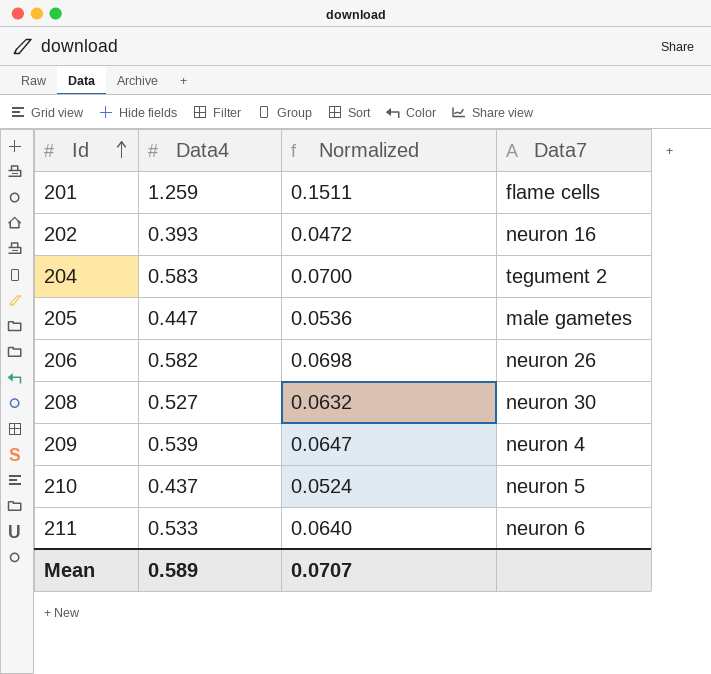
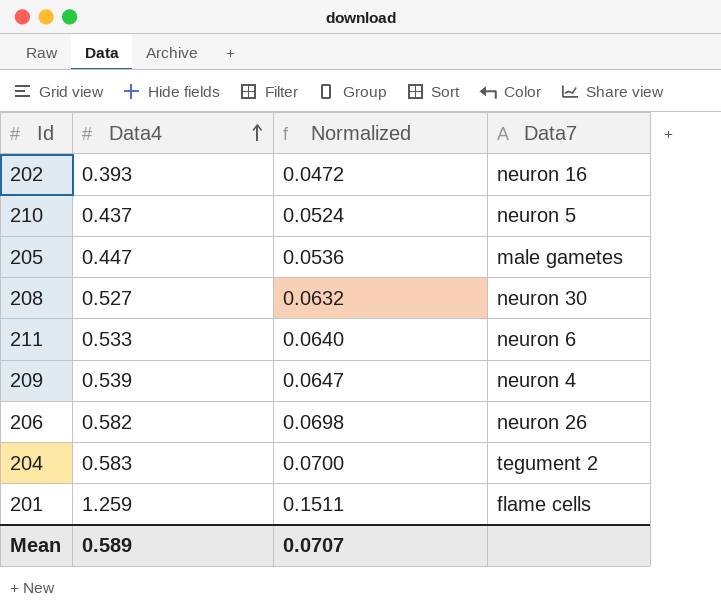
row order: Id ascending -> Data4 ascending

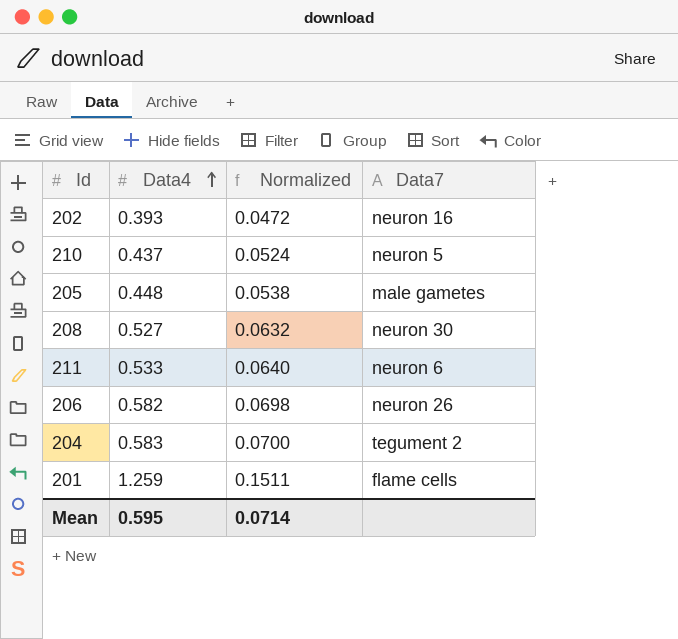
row 209: 0.539 | 0.0647 | neuron 4 -> none
205 | Data4: 0.447 -> 0.448
205 | Normalized: 0.0536 -> 0.0538
Mean | Data4: 0.589 -> 0.595
Mean | Normalized: 0.0707 -> 0.0714

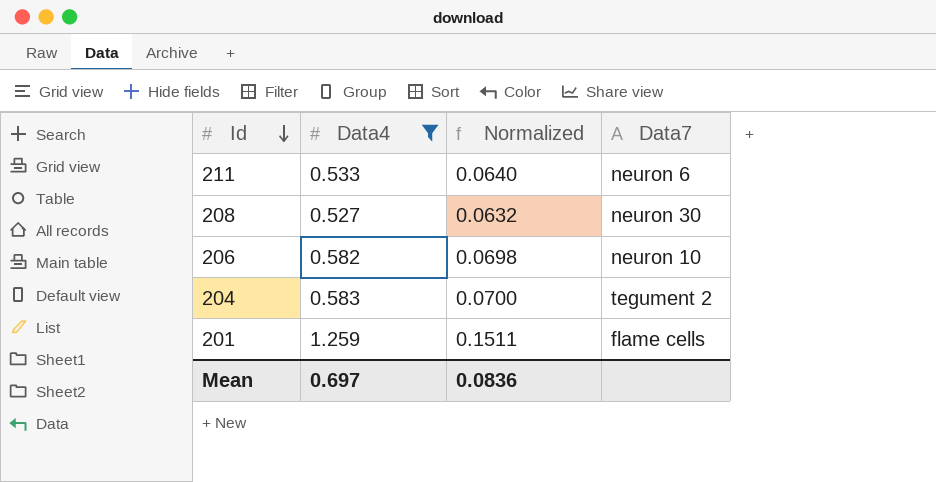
filter: none -> Data4 >= 0.527
row order: Data4 ascending -> Id descending
206 | Data7: neuron 26 -> neuron 10
Mean | Data4: 0.595 -> 0.697
Mean | Normalized: 0.0714 -> 0.0836

